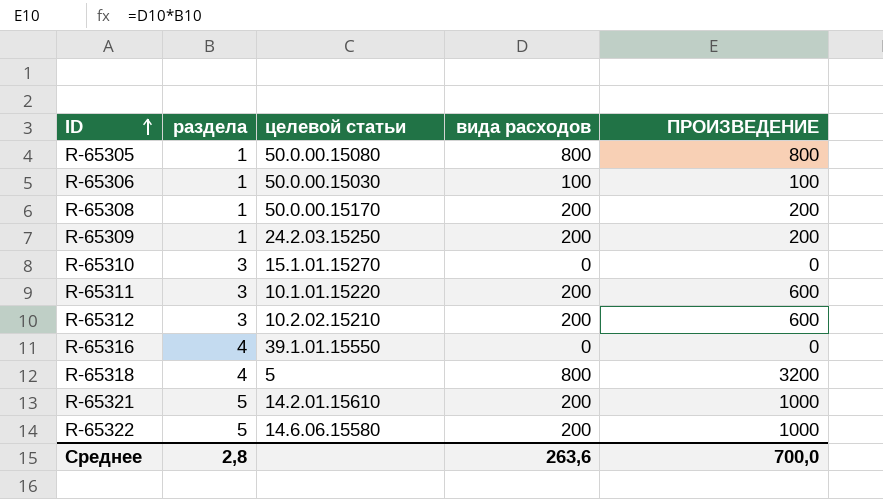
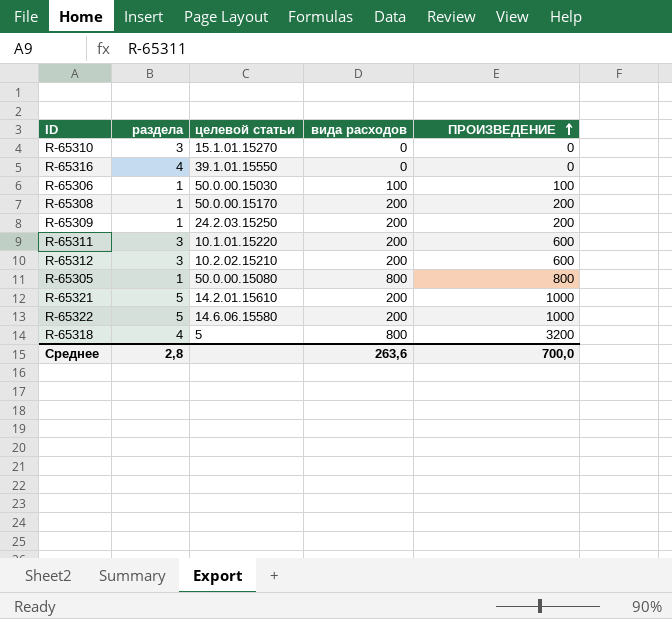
row order: ID ascending -> ПРОИЗВЕДЕНИЕ ascending

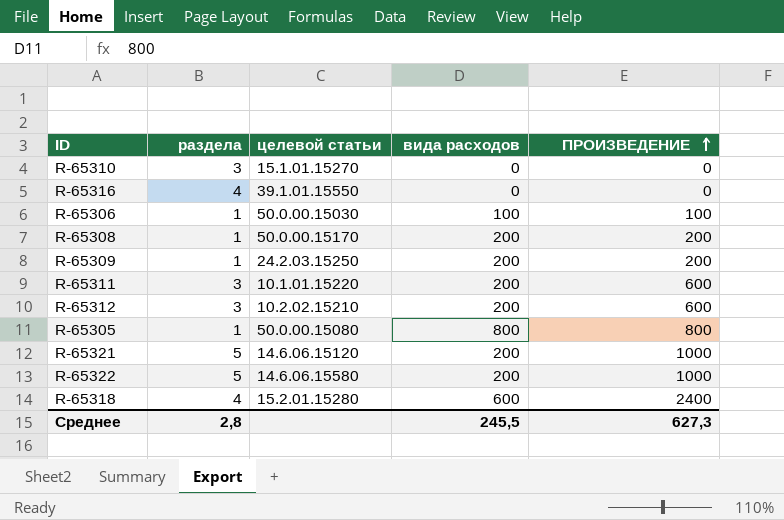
R-65321 | целевой статьи: 14.2.01.15610 -> 14.6.06.15120
R-65318 | целевой статьи: 5 -> 15.2.01.15280
R-65318 | вида расходов: 800 -> 600
R-65318 | ПРОИЗВЕДЕНИЕ: 3200 -> 2400
Среднее | вида расходов: 263,6 -> 245,5
Среднее | ПРОИЗВЕДЕНИЕ: 700,0 -> 627,3

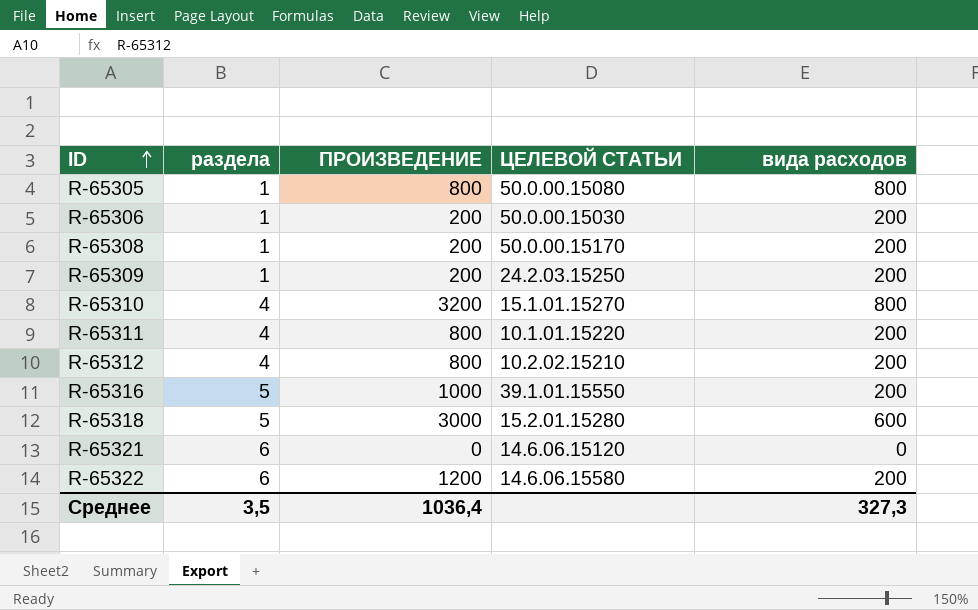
row order: ПРОИЗВЕДЕНИЕ ascending -> ID ascending
column ПРОИЗВЕДЕНИЕ | position: 5 -> 3
column name: целевой статьи -> ЦЕЛЕВОЙ СТАТЬИ
R-65306 | ПРОИЗВЕДЕНИЕ: 100 -> 200
R-65306 | вида расходов: 100 -> 200
R-65310 | раздела: 3 -> 4
R-65310 | ПРОИЗВЕДЕНИЕ: 0 -> 3200
R-65310 | вида расходов: 0 -> 800
R-65311 | раздела: 3 -> 4
R-65311 | ПРОИЗВЕДЕНИЕ: 600 -> 800
R-65312 | раздела: 3 -> 4
R-65312 | ПРОИЗВЕДЕНИЕ: 600 -> 800
R-65316 | раздела: 4 -> 5
R-65316 | ПРОИЗВЕДЕНИЕ: 0 -> 1000
R-65316 | вида расходов: 0 -> 200
R-65318 | раздела: 4 -> 5
R-65318 | ПРОИЗВЕДЕНИЕ: 2400 -> 3000
R-65321 | раздела: 5 -> 6
R-65321 | ПРОИЗВЕДЕНИЕ: 1000 -> 0
R-65321 | вида расходов: 200 -> 0
R-65322 | раздела: 5 -> 6
R-65322 | ПРОИЗВЕДЕНИЕ: 1000 -> 1200
Среднее | раздела: 2,8 -> 3,5
Среднее | ПРОИЗВЕДЕНИЕ: 627,3 -> 1036,4
Среднее | вида расходов: 245,5 -> 327,3

